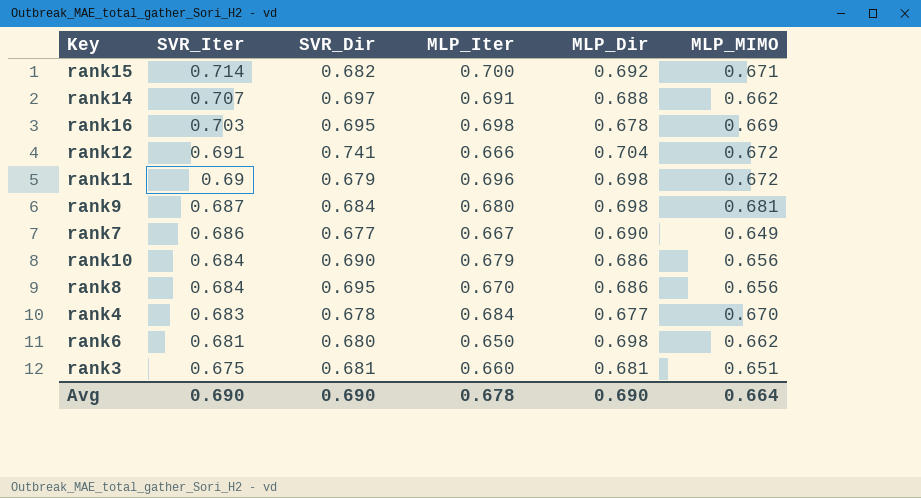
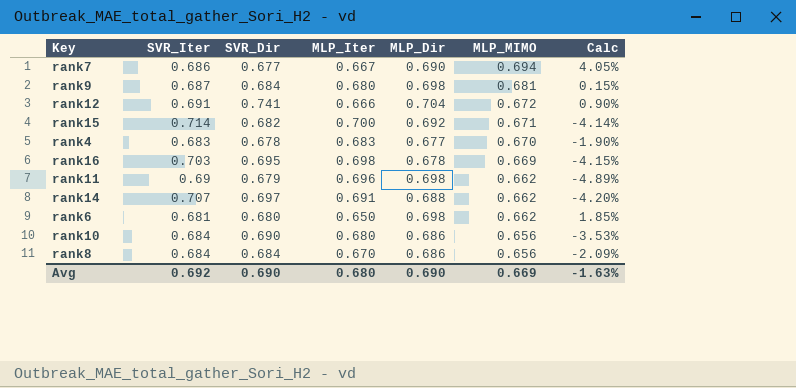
row order: SVR_Iter descending -> MLP_MIMO descending
column Calc | formula: none -> ([MLP_MIMO] - [MLP_Iter]) / [MLP_Iter]
row rank3: 0.675 | 0.681 | 0.660 | 0.681 | 0.651 -> none
rank7 | MLP_MIMO: 0.649 -> 0.694
rank4 | MLP_Iter: 0.684 -> 0.683
rank11 | MLP_MIMO: 0.672 -> 0.662
rank10 | MLP_Iter: 0.679 -> 0.680
rank8 | SVR_Dir: 0.695 -> 0.684
Avg | SVR_Iter: 0.690 -> 0.692
Avg | MLP_Iter: 0.678 -> 0.680
Avg | MLP_MIMO: 0.664 -> 0.669

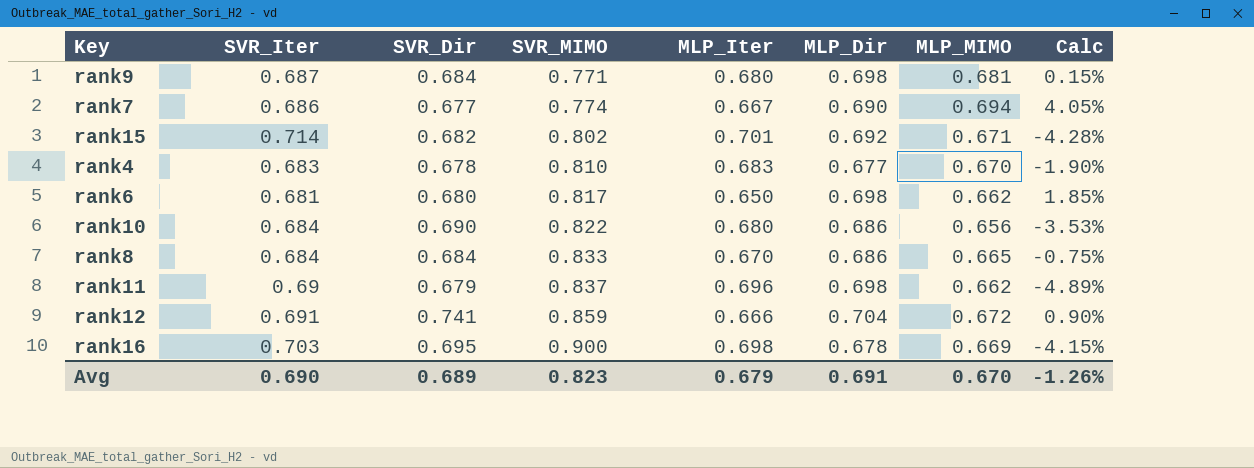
row order: MLP_MIMO descending -> SVR_MIMO ascending
column SVR_MIMO | position: none -> 4
row rank14: 0.707 | 0.697 | 0.691 | 0.688 | 0.662 | -4.20% -> none
rank15 | MLP_Iter: 0.700 -> 0.701
rank15 | Calc: -4.14% -> -4.28%
rank8 | MLP_MIMO: 0.656 -> 0.665
rank8 | Calc: -2.09% -> -0.75%
Avg | SVR_Iter: 0.692 -> 0.690
Avg | SVR_Dir: 0.690 -> 0.689
Avg | MLP_Iter: 0.680 -> 0.679
Avg | MLP_Dir: 0.690 -> 0.691
Avg | MLP_MIMO: 0.669 -> 0.670
Avg | Calc: -1.63% -> -1.26%

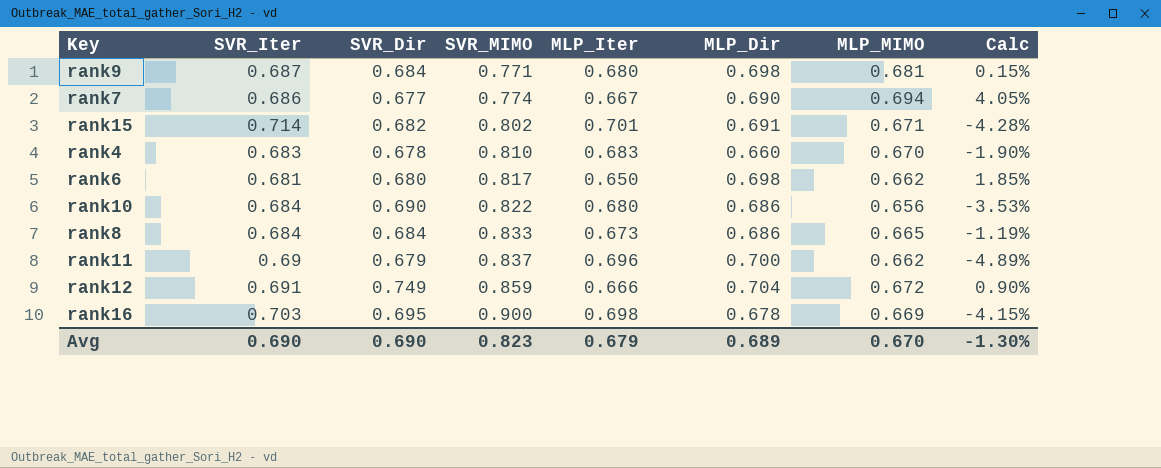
rank15 | MLP_Dir: 0.692 -> 0.691
rank4 | MLP_Dir: 0.677 -> 0.660
rank8 | MLP_Iter: 0.670 -> 0.673
rank8 | Calc: -0.75% -> -1.19%
rank11 | MLP_Dir: 0.698 -> 0.700
rank12 | SVR_Dir: 0.741 -> 0.749
Avg | SVR_Dir: 0.689 -> 0.690
Avg | MLP_Dir: 0.691 -> 0.689
Avg | Calc: -1.26% -> -1.30%

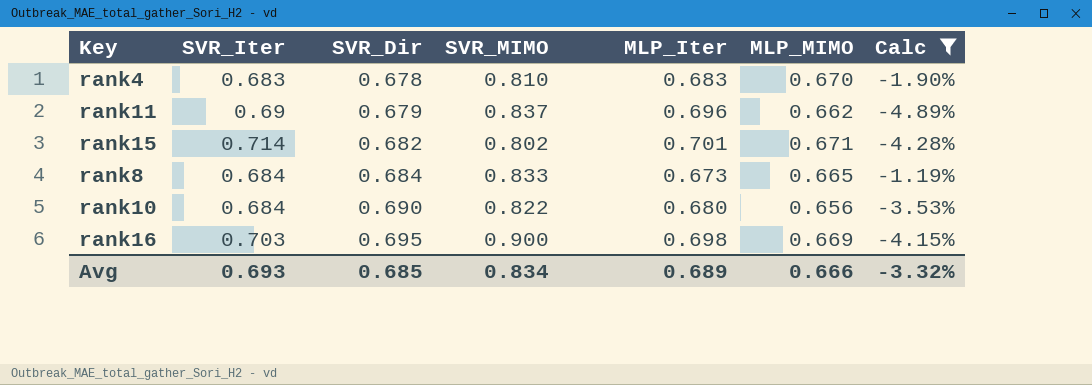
filter: none -> Calc <= -1.19%
row order: SVR_MIMO ascending -> SVR_Dir ascending
column MLP_Dir | position: 6 -> none
Avg | SVR_Iter: 0.690 -> 0.693
Avg | SVR_Dir: 0.690 -> 0.685
Avg | SVR_MIMO: 0.823 -> 0.834
Avg | MLP_Iter: 0.679 -> 0.689
Avg | MLP_MIMO: 0.670 -> 0.666
Avg | Calc: -1.30% -> -3.32%

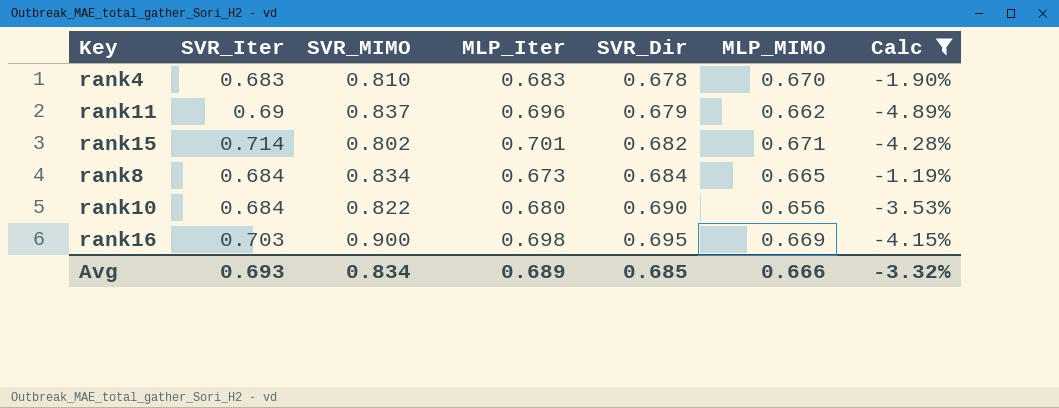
column SVR_Dir | position: 3 -> 5
rank8 | SVR_MIMO: 0.833 -> 0.834

